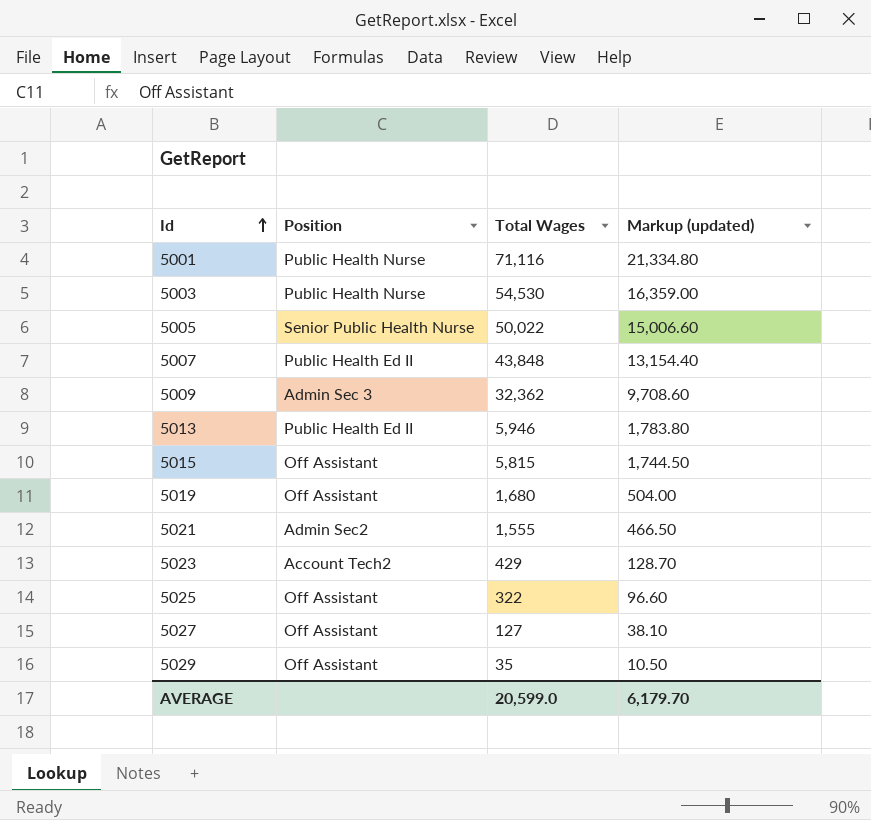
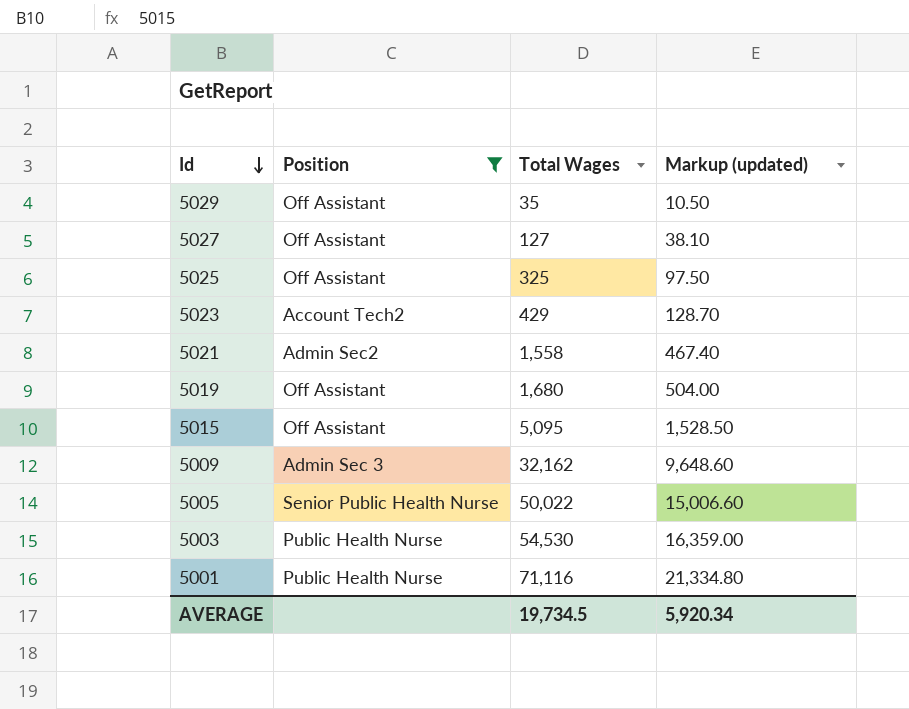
filter: none -> Position != Public Health Ed II
row order: Id ascending -> Id descending
5025 | Total Wages: 322 -> 325
5025 | Markup (updated): 96.60 -> 97.50
5021 | Total Wages: 1,555 -> 1,558
5021 | Markup (updated): 466.50 -> 467.40
5015 | Total Wages: 5,815 -> 5,095
5015 | Markup (updated): 1,744.50 -> 1,528.50
5009 | Total Wages: 32,362 -> 32,162
5009 | Markup (updated): 9,708.60 -> 9,648.60
AVERAGE | Total Wages: 20,599.0 -> 19,734.5
AVERAGE | Markup (updated): 6,179.70 -> 5,920.34

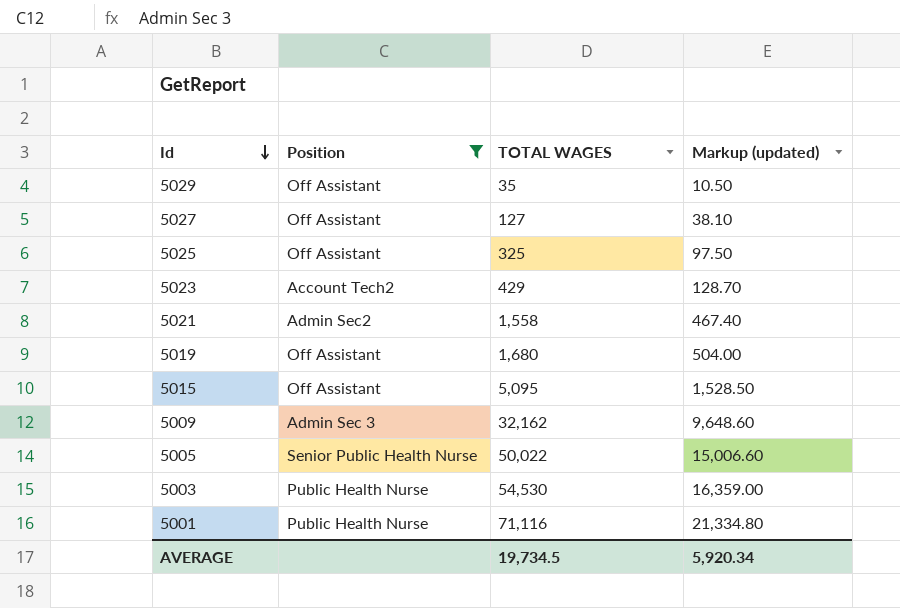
column name: Total Wages -> TOTAL WAGES

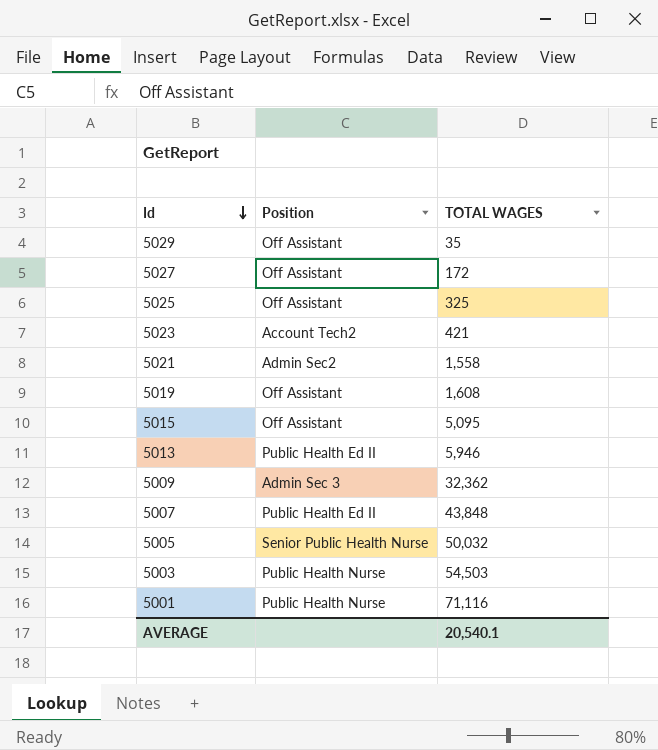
filter: Position != Public Health Ed II -> none
column Markup (updated) | formula: [TOTAL WAGES] * 0.3 -> none
5027 | TOTAL WAGES: 127 -> 172
5023 | TOTAL WAGES: 429 -> 421
5019 | TOTAL WAGES: 1,680 -> 1,608
5009 | TOTAL WAGES: 32,162 -> 32,362
5005 | TOTAL WAGES: 50,022 -> 50,032
5003 | TOTAL WAGES: 54,530 -> 54,503
AVERAGE | TOTAL WAGES: 19,734.5 -> 20,540.1

